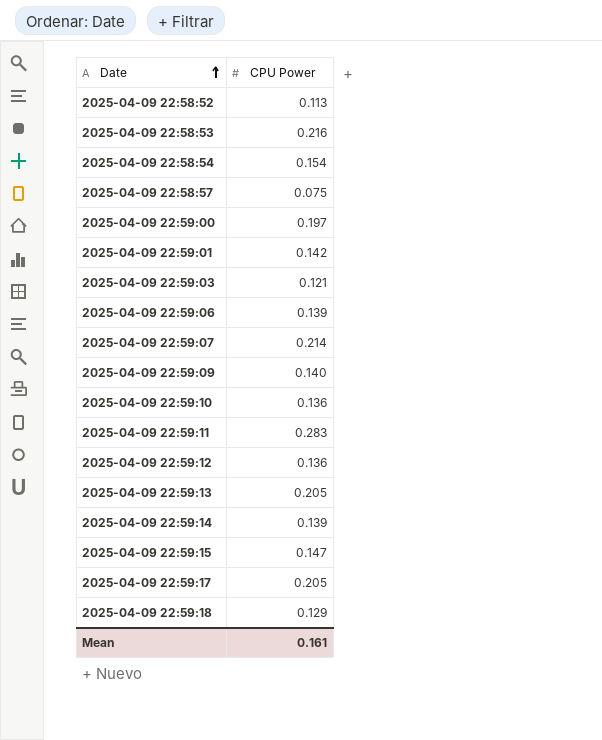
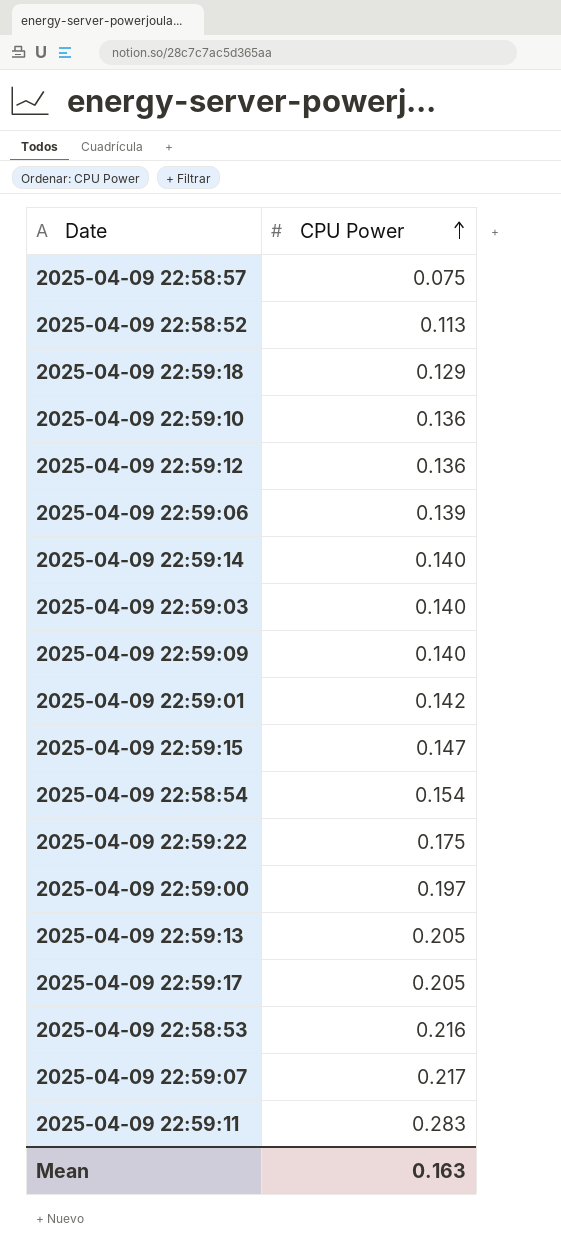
row order: Date ascending -> CPU Power ascending
2025-04-09 22:59:14 | CPU Power: 0.139 -> 0.140
2025-04-09 22:59:03 | CPU Power: 0.121 -> 0.140
row 2025-04-09 22:59:22: none -> 0.175
2025-04-09 22:59:07 | CPU Power: 0.214 -> 0.217
Mean | CPU Power: 0.161 -> 0.163

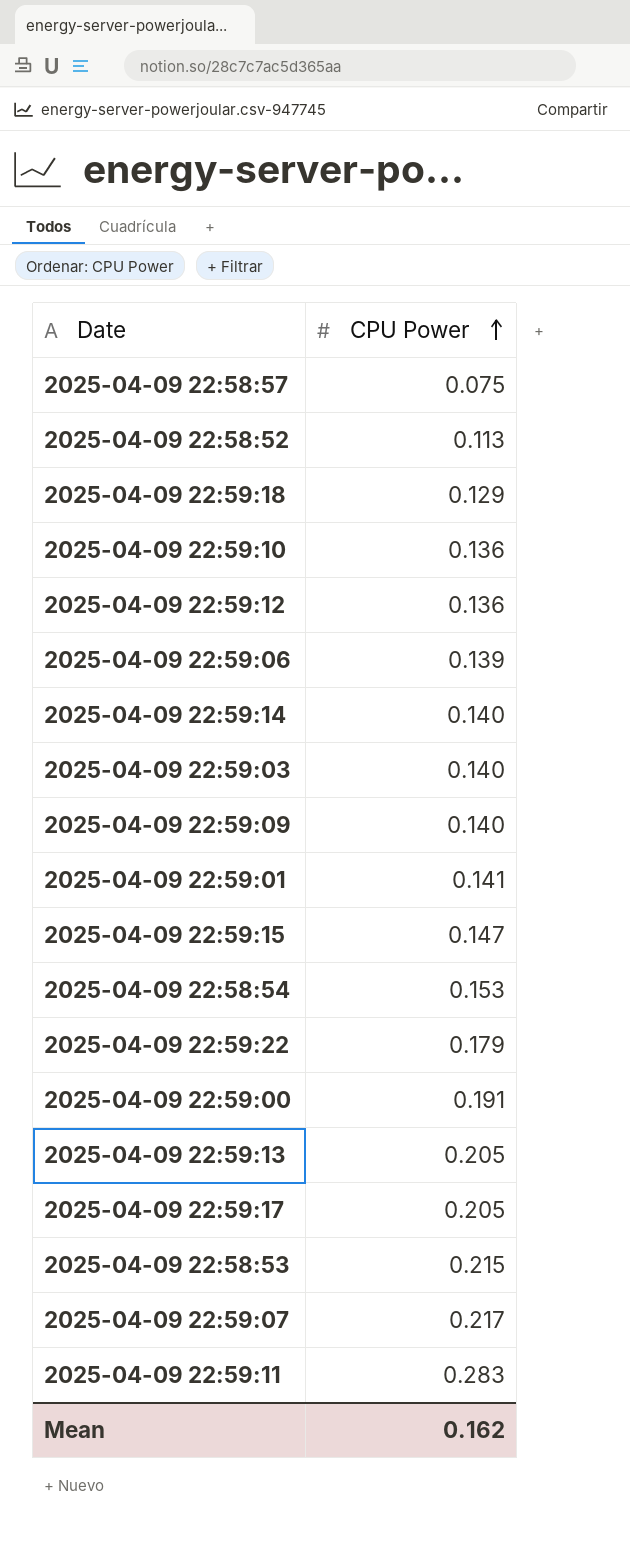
2025-04-09 22:59:01 | CPU Power: 0.142 -> 0.141
2025-04-09 22:58:54 | CPU Power: 0.154 -> 0.153
2025-04-09 22:59:22 | CPU Power: 0.175 -> 0.179
2025-04-09 22:59:00 | CPU Power: 0.197 -> 0.191
2025-04-09 22:58:53 | CPU Power: 0.216 -> 0.215
Mean | CPU Power: 0.163 -> 0.162

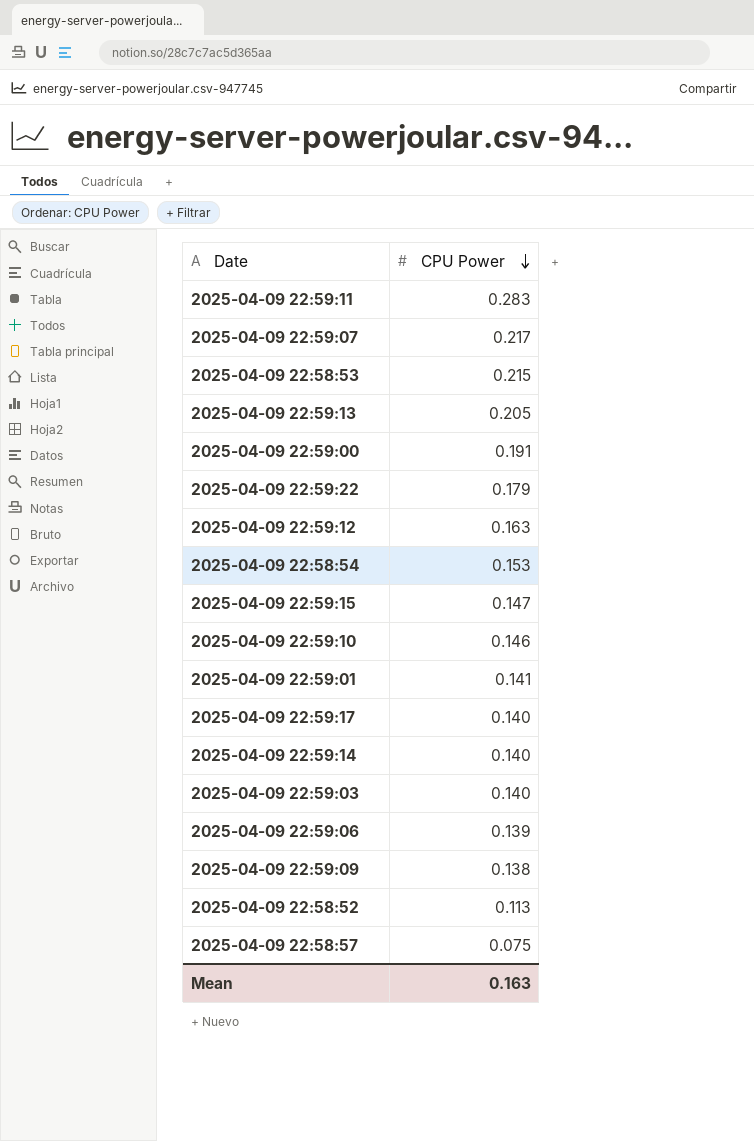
row order: CPU Power ascending -> CPU Power descending
row 2025-04-09 22:59:18: 0.129 -> none
2025-04-09 22:59:12 | CPU Power: 0.136 -> 0.163
2025-04-09 22:59:10 | CPU Power: 0.136 -> 0.146
2025-04-09 22:59:17 | CPU Power: 0.205 -> 0.140
2025-04-09 22:59:09 | CPU Power: 0.140 -> 0.138
Mean | CPU Power: 0.162 -> 0.163

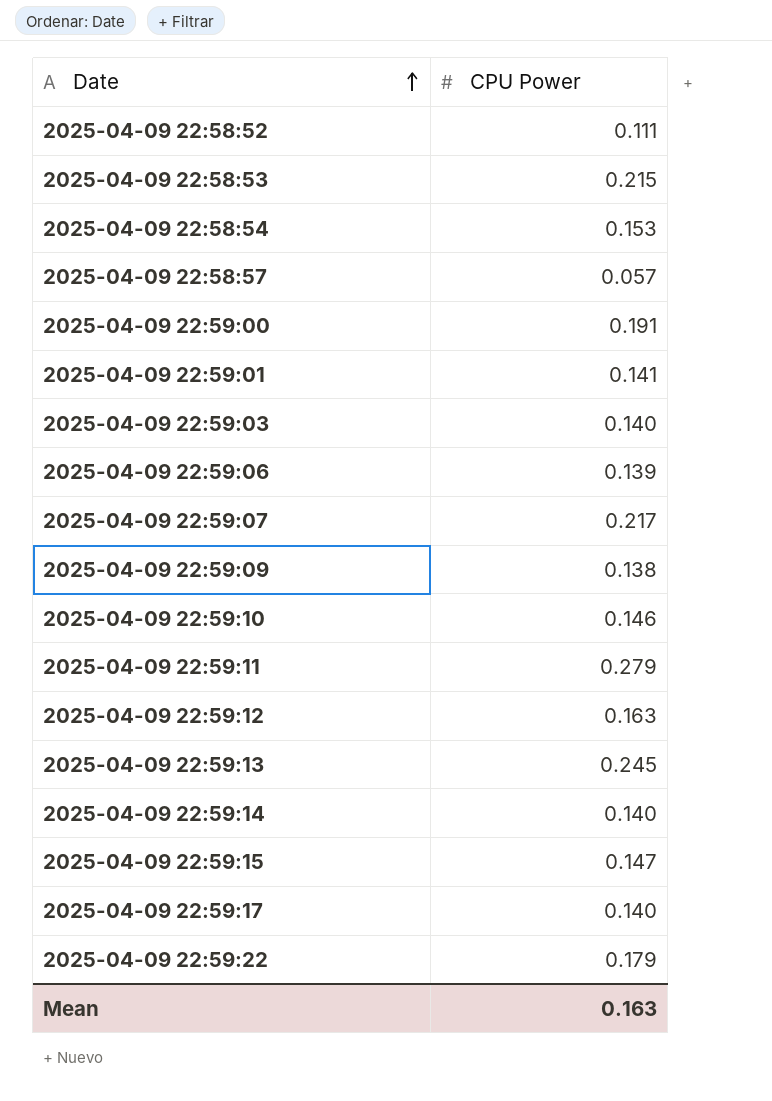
row order: CPU Power descending -> Date ascending
2025-04-09 22:58:52 | CPU Power: 0.113 -> 0.111
2025-04-09 22:58:57 | CPU Power: 0.075 -> 0.057
2025-04-09 22:59:11 | CPU Power: 0.283 -> 0.279
2025-04-09 22:59:13 | CPU Power: 0.205 -> 0.245

